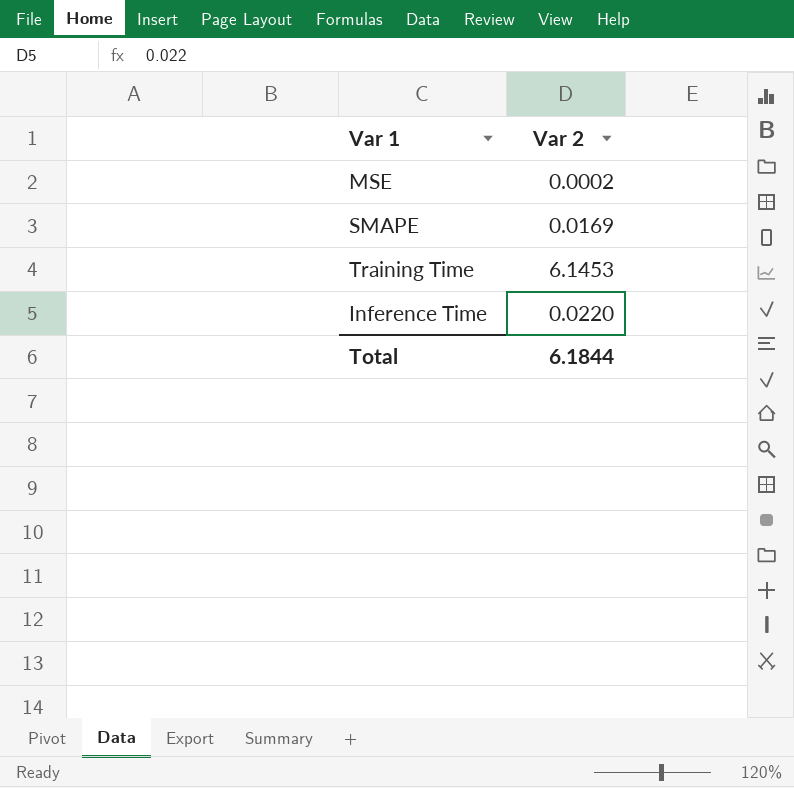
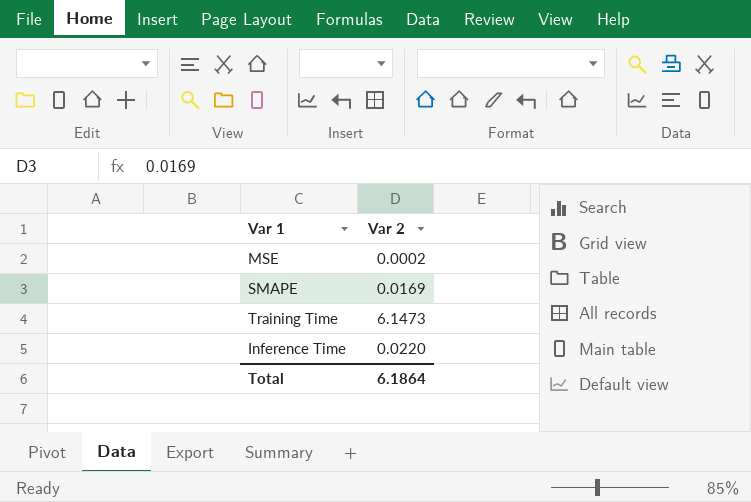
Training Time | Var 2: 6.1453 -> 6.1473
Total | Var 2: 6.1844 -> 6.1864

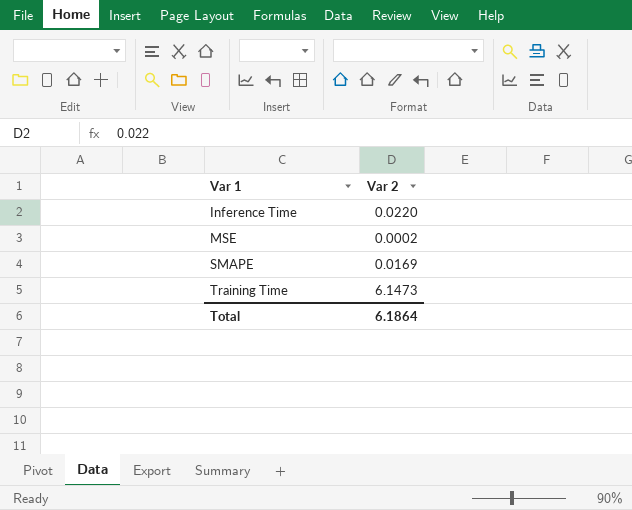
row order: none -> Var 1 ascending

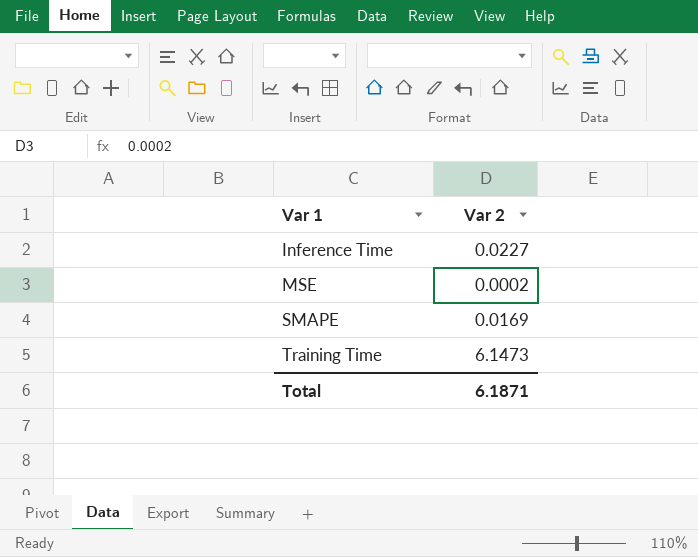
Inference Time | Var 2: 0.0220 -> 0.0227
Total | Var 2: 6.1864 -> 6.1871

